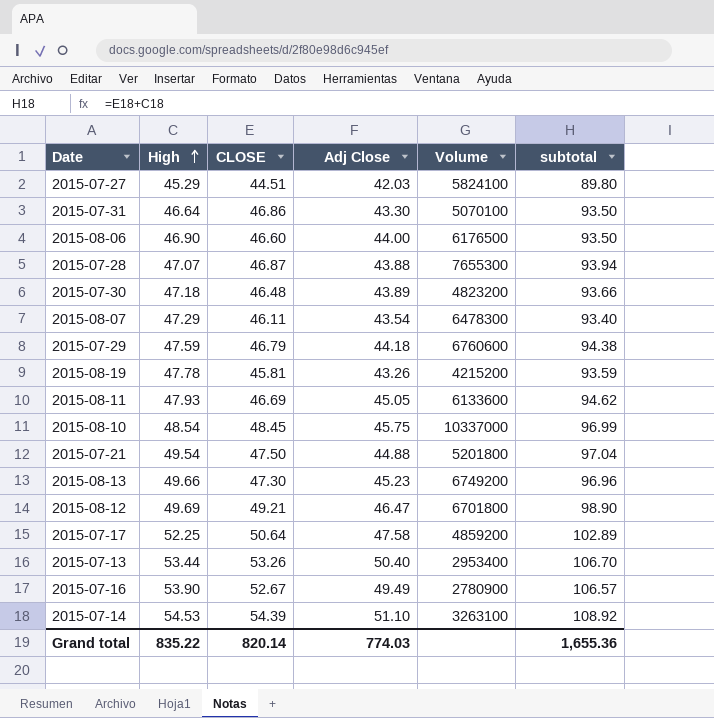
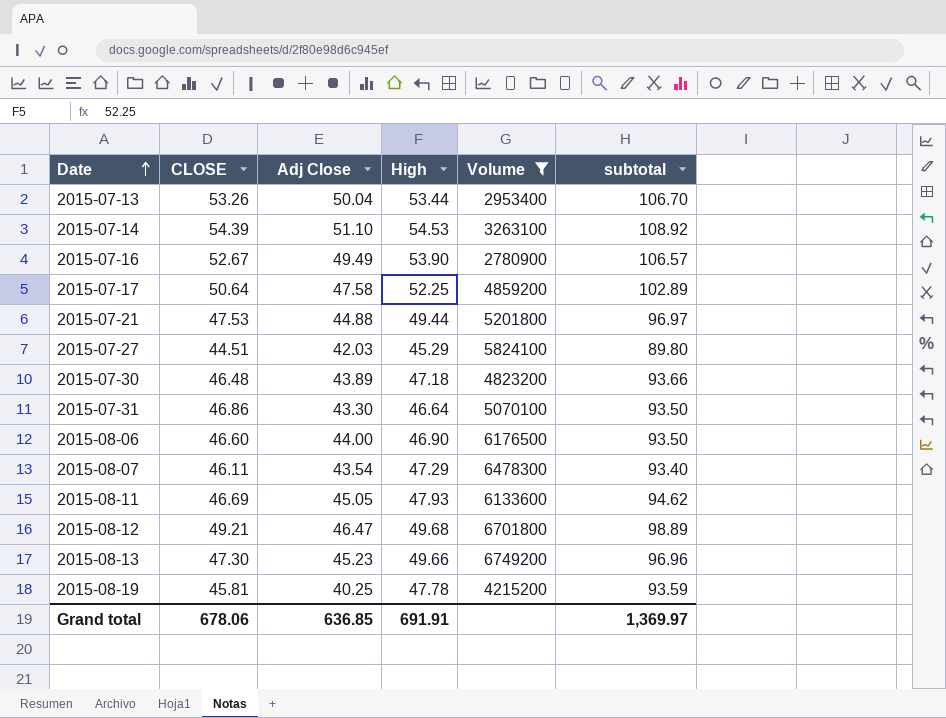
filter: none -> Volume <= 6749200
row order: High ascending -> Date ascending
column High | position: 2 -> 4
2015-07-13 | Adj Close: 50.40 -> 50.04
2015-07-21 | CLOSE: 47.50 -> 47.53
2015-07-21 | High: 49.54 -> 49.44
2015-07-21 | subtotal: 97.04 -> 96.97
2015-08-12 | High: 49.69 -> 49.68
2015-08-12 | subtotal: 98.90 -> 98.89
2015-08-19 | Adj Close: 43.26 -> 40.25
Grand total | CLOSE: 820.14 -> 678.06
Grand total | Adj Close: 774.03 -> 636.85
Grand total | High: 835.22 -> 691.91
Grand total | subtotal: 1,655.36 -> 1,369.97

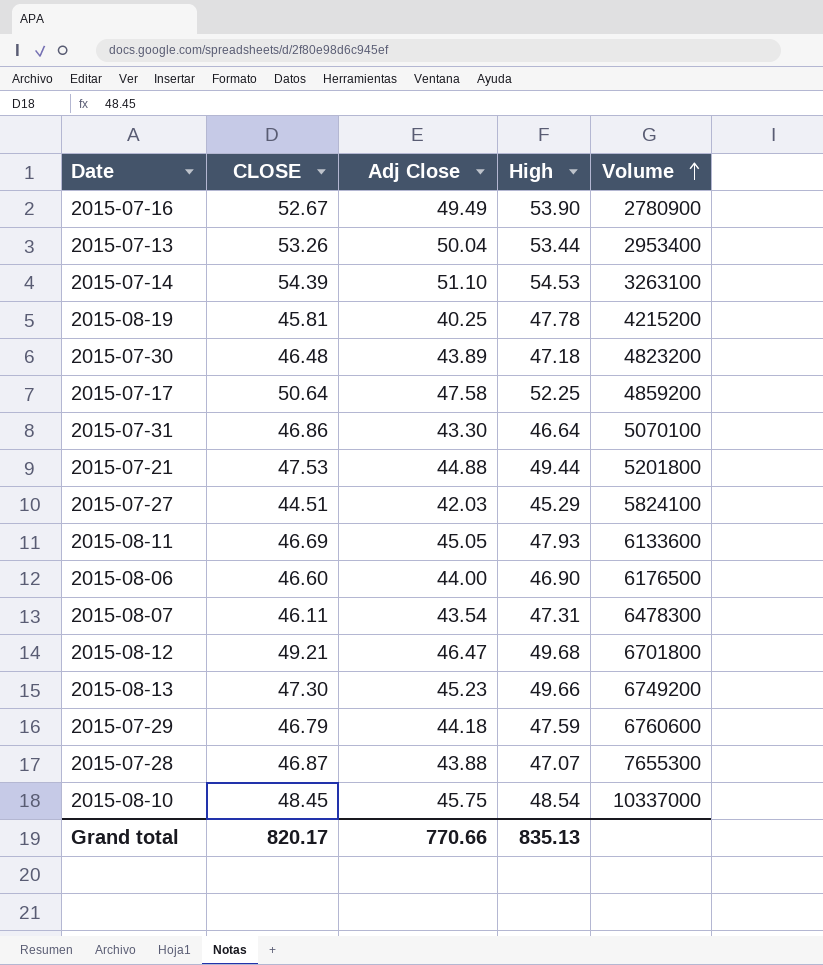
filter: Volume <= 6749200 -> none
row order: Date ascending -> Volume ascending
column subtotal | formula: [CLOSE] + [High] -> none
2015-08-07 | High: 47.29 -> 47.31
Grand total | CLOSE: 678.06 -> 820.17
Grand total | Adj Close: 636.85 -> 770.66
Grand total | High: 691.91 -> 835.13

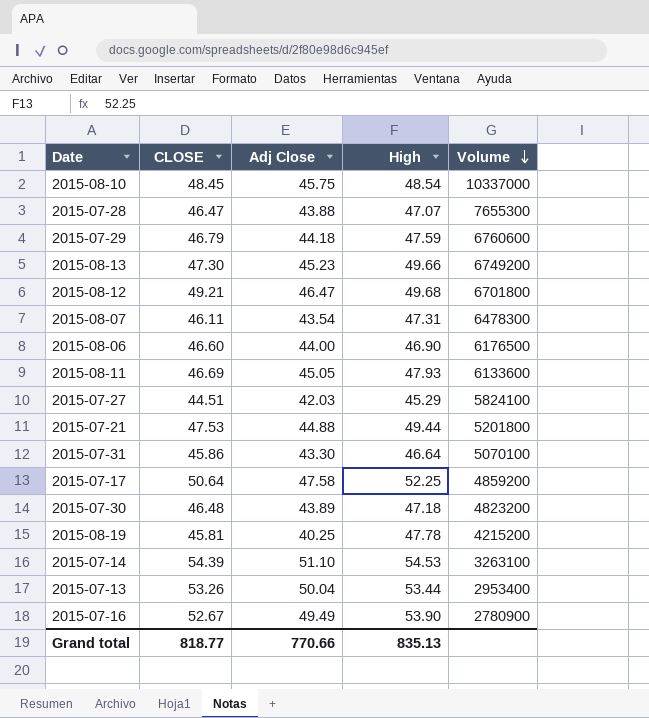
row order: Volume ascending -> Volume descending
2015-07-28 | CLOSE: 46.87 -> 46.47
2015-07-31 | CLOSE: 46.86 -> 45.86
Grand total | CLOSE: 820.17 -> 818.77

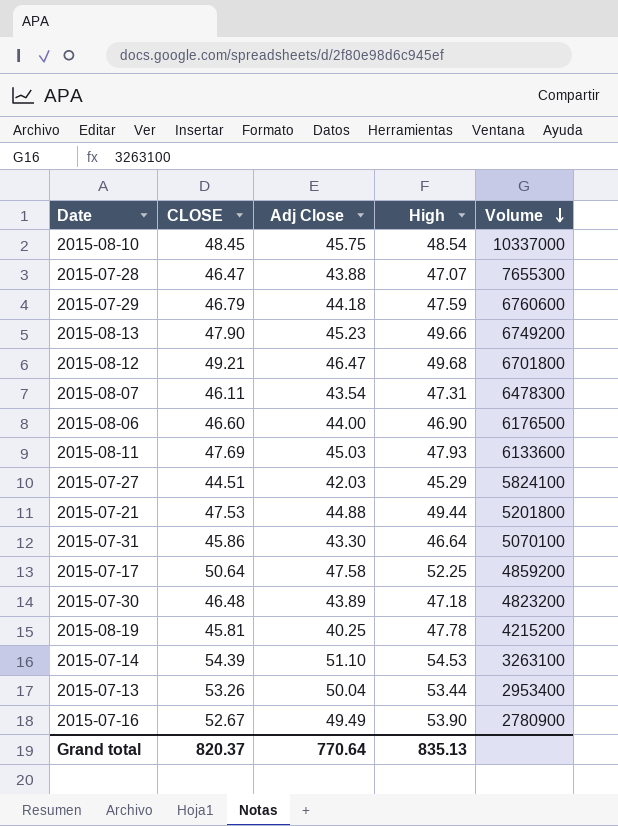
2015-08-13 | CLOSE: 47.30 -> 47.90
2015-08-11 | CLOSE: 46.69 -> 47.69
2015-08-11 | Adj Close: 45.05 -> 45.03
Grand total | CLOSE: 818.77 -> 820.37
Grand total | Adj Close: 770.66 -> 770.64

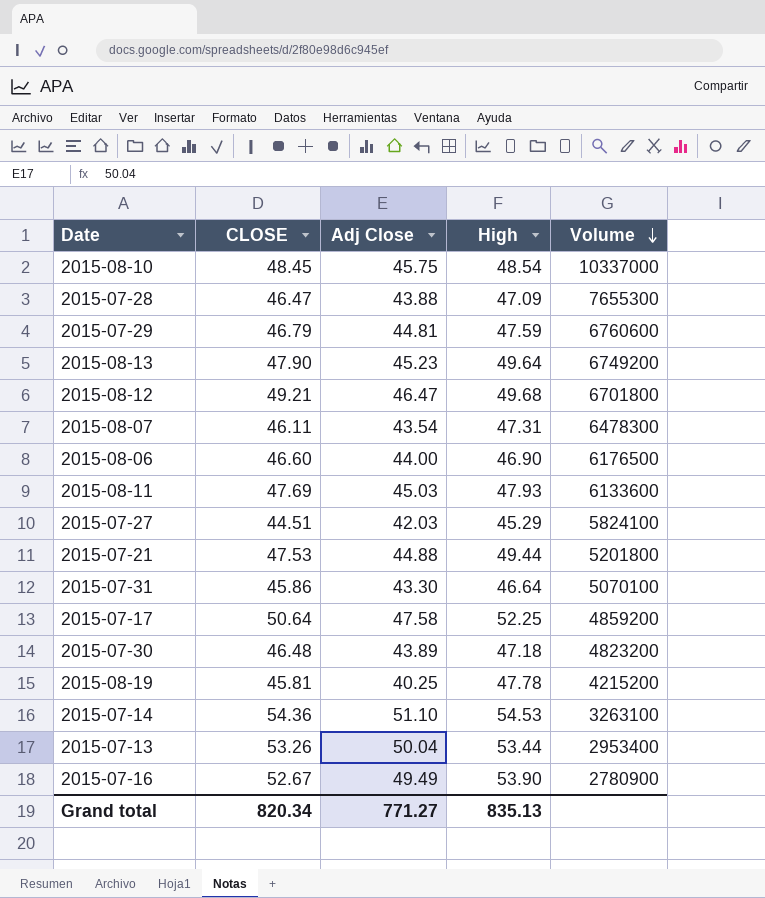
2015-07-28 | High: 47.07 -> 47.09
2015-07-29 | Adj Close: 44.18 -> 44.81
2015-08-13 | High: 49.66 -> 49.64
2015-07-14 | CLOSE: 54.39 -> 54.36
Grand total | CLOSE: 820.37 -> 820.34
Grand total | Adj Close: 770.64 -> 771.27

